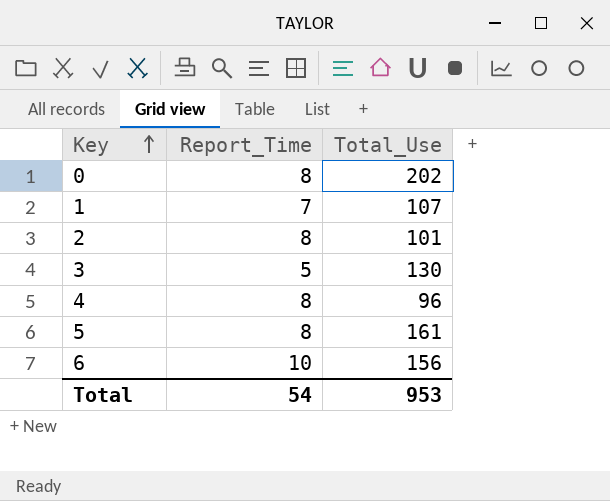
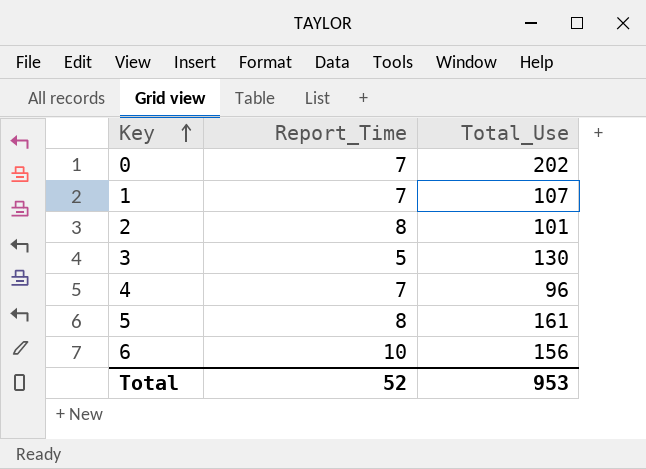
0 | Report_Time: 8 -> 7
4 | Report_Time: 8 -> 7
Total | Report_Time: 54 -> 52

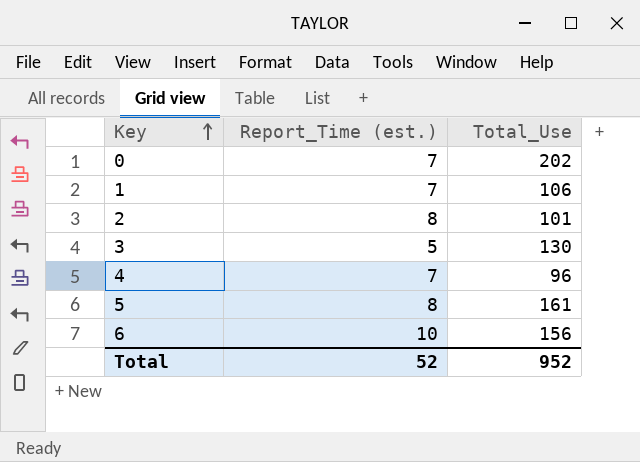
column name: Report_Time -> Report_Time (est.)
1 | Total_Use: 107 -> 106
Total | Total_Use: 953 -> 952

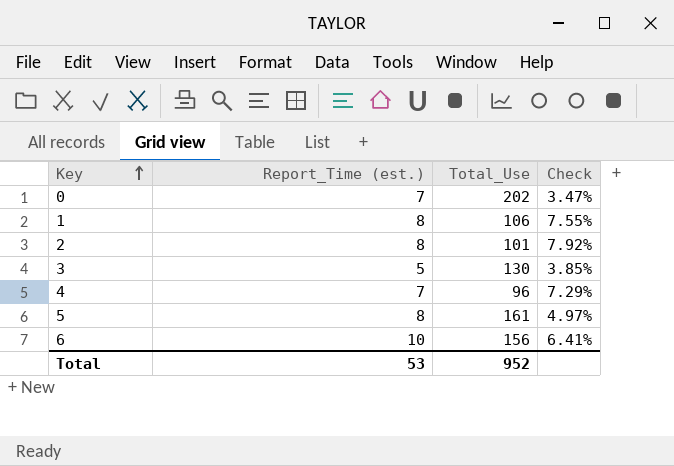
column Check | formula: none -> [Report_Time (est.)] / [Total_Use]
1 | Report_Time (est.): 7 -> 8
Total | Report_Time (est.): 52 -> 53

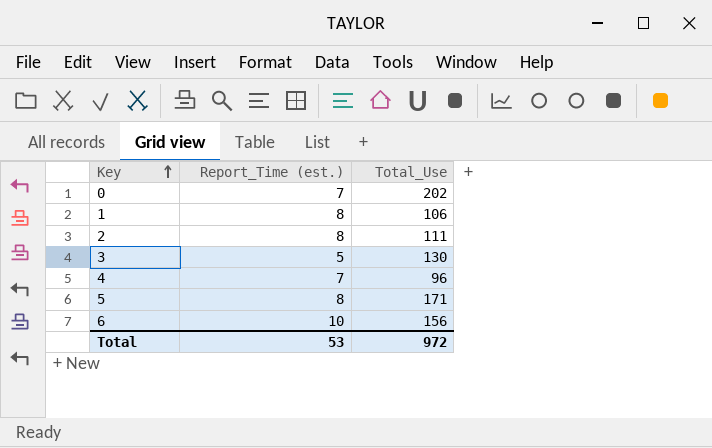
column Check | formula: [Report_Time (est.)] / [Total_Use] -> none
2 | Total_Use: 101 -> 111
5 | Total_Use: 161 -> 171
Total | Total_Use: 952 -> 972

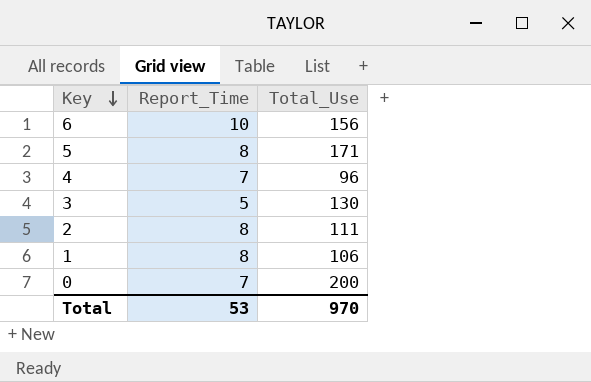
row order: Key ascending -> Key descending
column name: Report_Time (est.) -> Report_Time
0 | Total_Use: 202 -> 200
Total | Total_Use: 972 -> 970

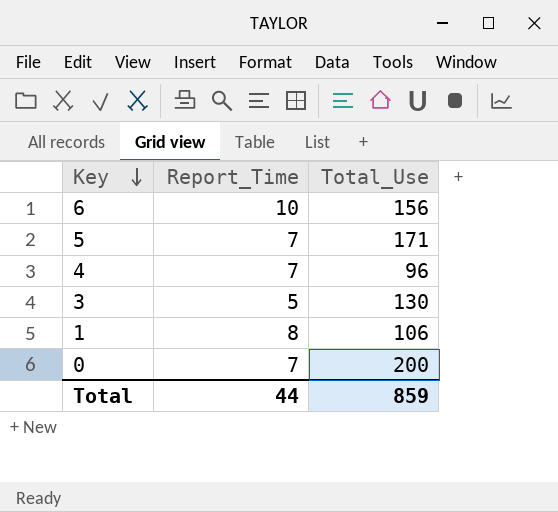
row 2: 8 | 111 -> none
5 | Report_Time: 8 -> 7
Total | Report_Time: 53 -> 44
Total | Total_Use: 970 -> 859

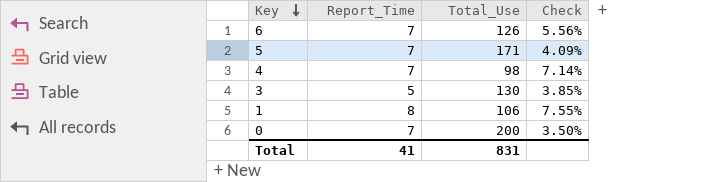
column Check | formula: none -> [Report_Time] / [Total_Use]
6 | Report_Time: 10 -> 7
6 | Total_Use: 156 -> 126
4 | Total_Use: 96 -> 98
Total | Report_Time: 44 -> 41
Total | Total_Use: 859 -> 831

